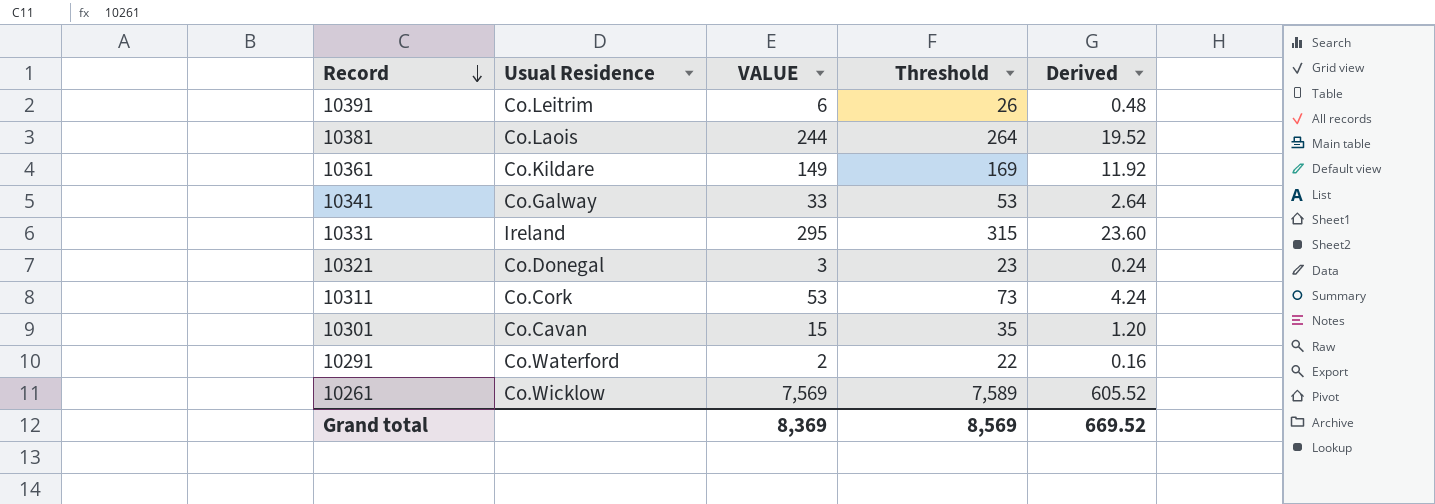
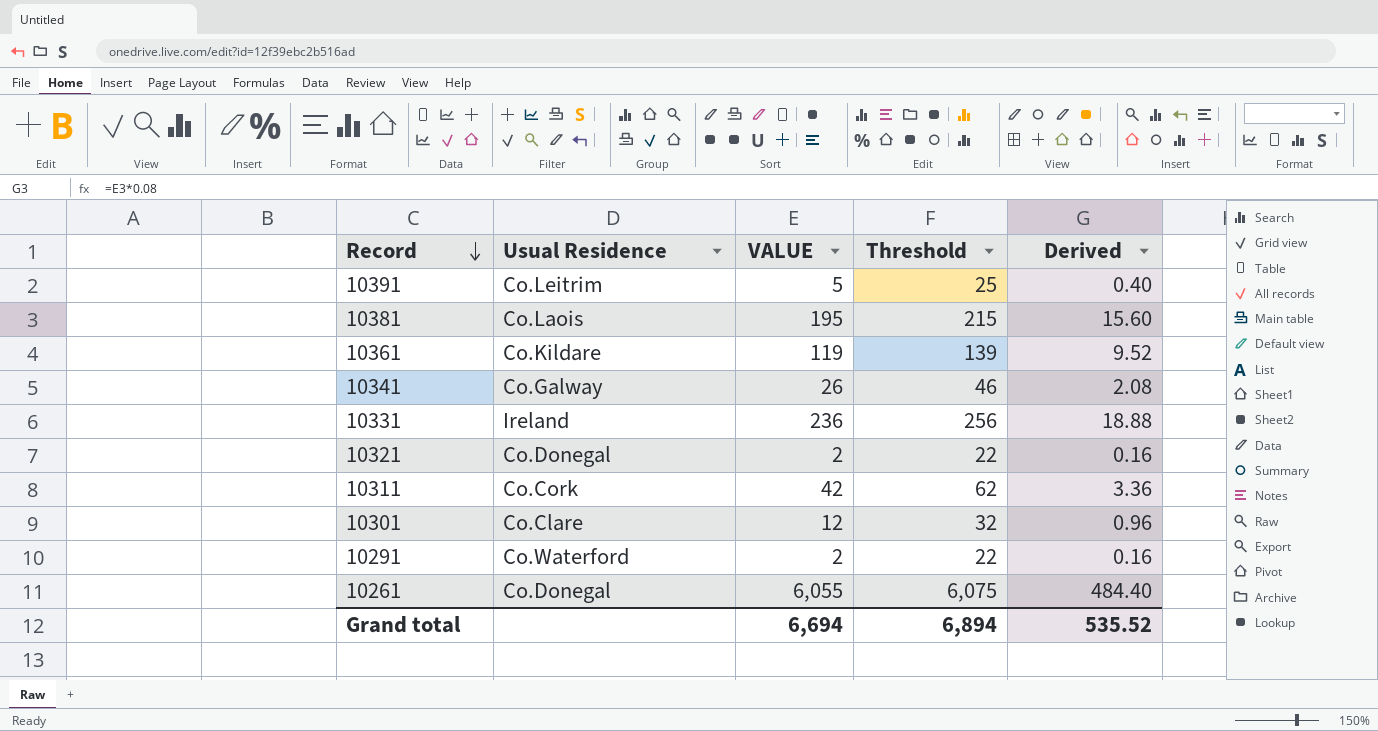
10391 | VALUE: 6 -> 5
10391 | Threshold: 26 -> 25
10391 | Derived: 0.48 -> 0.40
10381 | VALUE: 244 -> 195
10381 | Threshold: 264 -> 215
10381 | Derived: 19.52 -> 15.60
10361 | VALUE: 149 -> 119
10361 | Threshold: 169 -> 139
10361 | Derived: 11.92 -> 9.52
10341 | VALUE: 33 -> 26
10341 | Threshold: 53 -> 46
10341 | Derived: 2.64 -> 2.08
10331 | VALUE: 295 -> 236
10331 | Threshold: 315 -> 256
10331 | Derived: 23.60 -> 18.88
10321 | VALUE: 3 -> 2
10321 | Threshold: 23 -> 22
10321 | Derived: 0.24 -> 0.16
10311 | VALUE: 53 -> 42
10311 | Threshold: 73 -> 62
10311 | Derived: 4.24 -> 3.36
10301 | Usual Residence: Co.Cavan -> Co.Clare
10301 | VALUE: 15 -> 12
10301 | Threshold: 35 -> 32
10301 | Derived: 1.20 -> 0.96
10261 | Usual Residence: Co.Wicklow -> Co.Donegal
10261 | VALUE: 7,569 -> 6,055
10261 | Threshold: 7,589 -> 6,075
10261 | Derived: 605.52 -> 484.40
Grand total | VALUE: 8,369 -> 6,694
Grand total | Threshold: 8,569 -> 6,894
Grand total | Derived: 669.52 -> 535.52

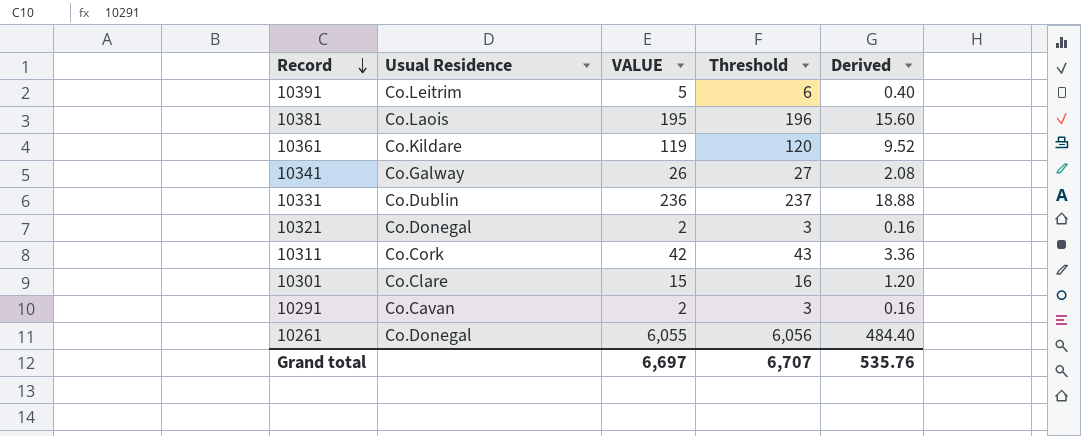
column Threshold | formula: [VALUE] + 20 -> [VALUE] + 1
10331 | Usual Residence: Ireland -> Co.Dublin
10301 | VALUE: 12 -> 15
10301 | Derived: 0.96 -> 1.20
10291 | Usual Residence: Co.Waterford -> Co.Cavan
Grand total | VALUE: 6,694 -> 6,697
Grand total | Threshold: 6,894 -> 6,707
Grand total | Derived: 535.52 -> 535.76

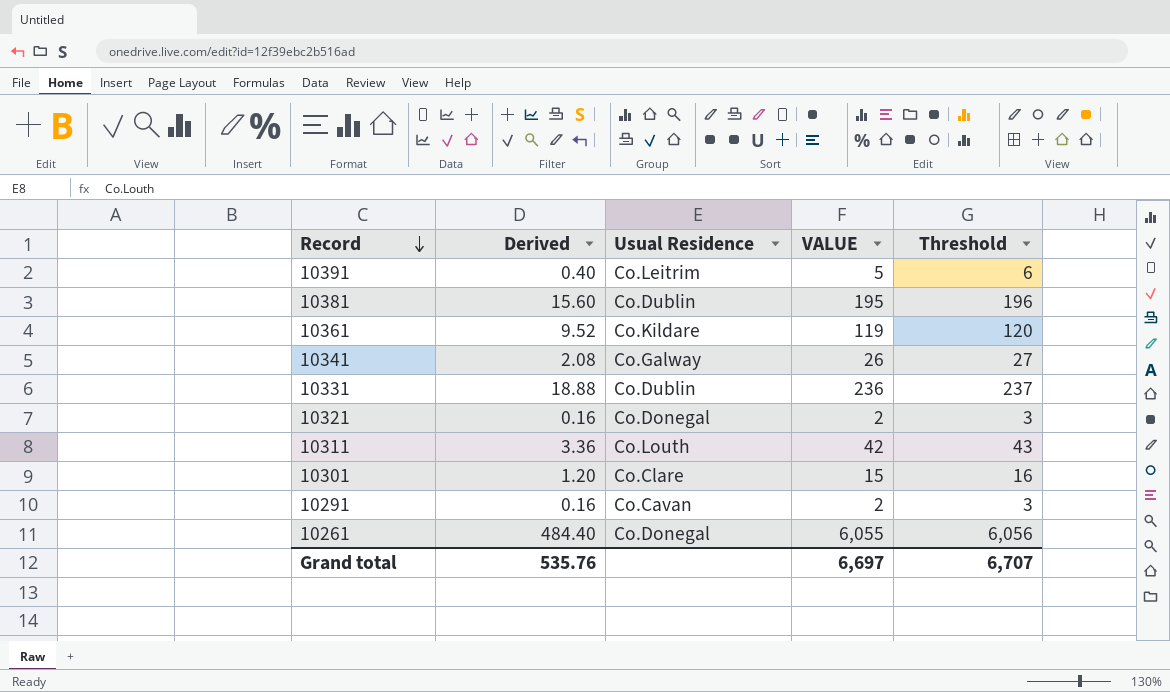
column Derived | position: 5 -> 2
10381 | Usual Residence: Co.Laois -> Co.Dublin
10311 | Usual Residence: Co.Cork -> Co.Louth

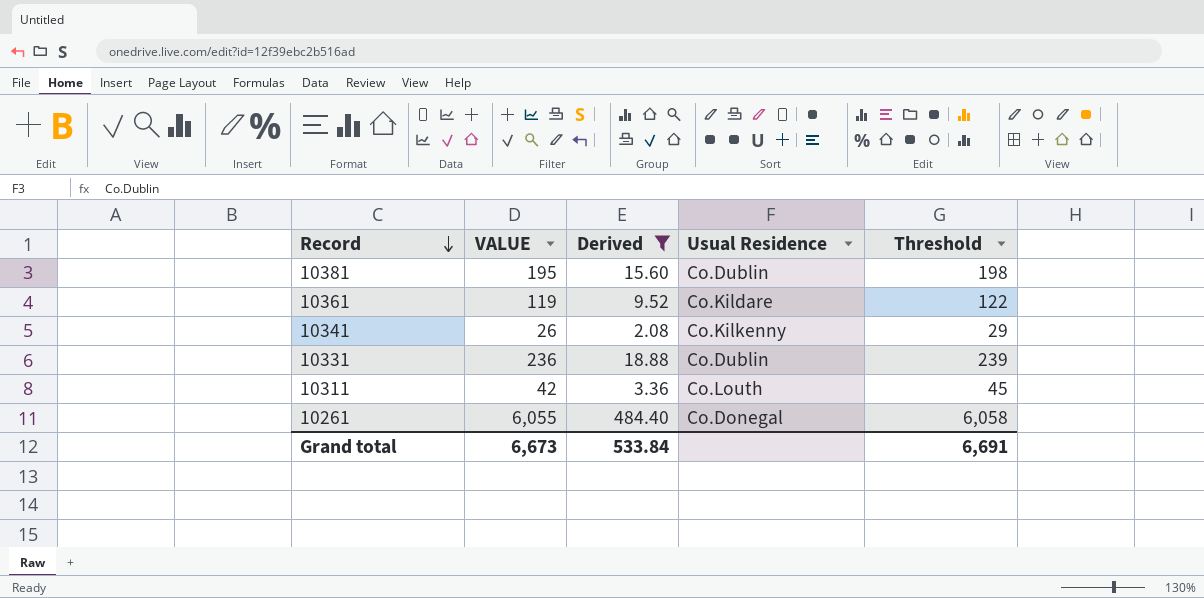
filter: none -> Derived >= 2.08
column VALUE | position: 4 -> 2
column Threshold | formula: [VALUE] + 1 -> [VALUE] + 3
10341 | Usual Residence: Co.Galway -> Co.Kilkenny
Grand total | VALUE: 6,697 -> 6,673
Grand total | Derived: 535.76 -> 533.84
Grand total | Threshold: 6,707 -> 6,691

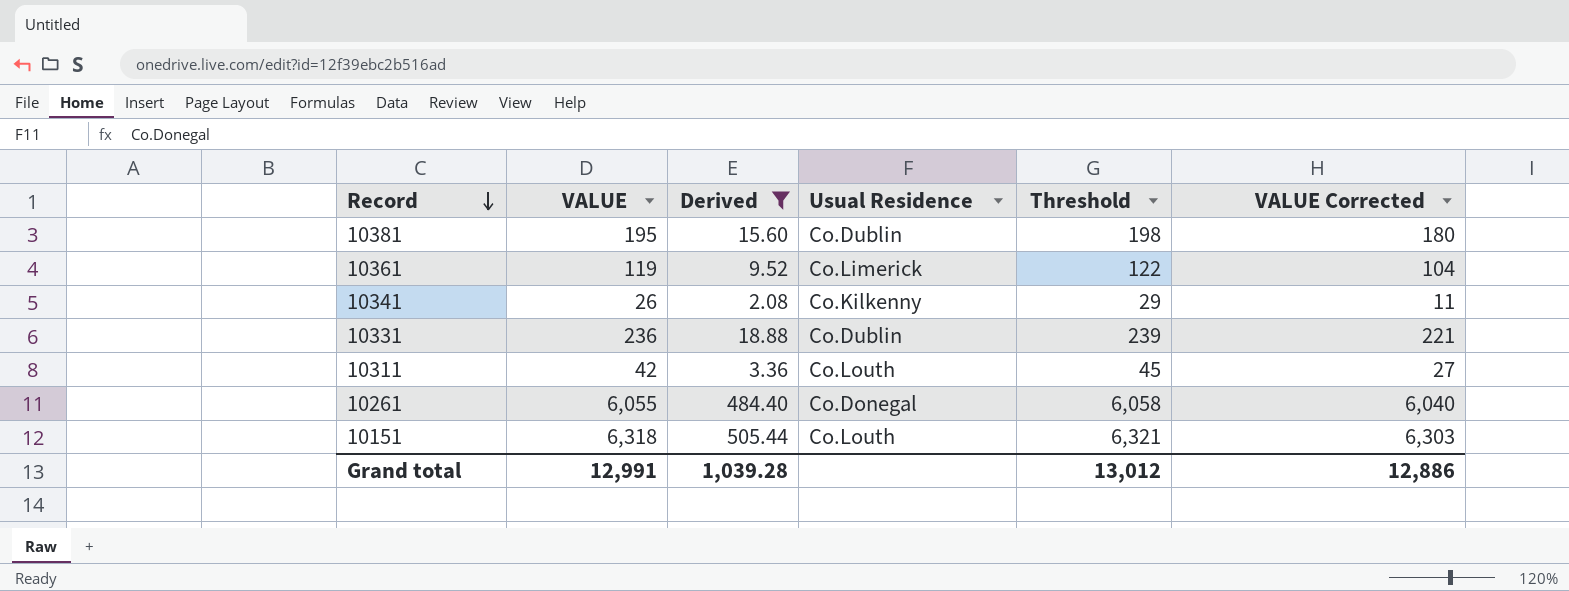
column VALUE Corrected | formula: none -> [VALUE] - 15
10361 | Usual Residence: Co.Kildare -> Co.Limerick
row 10151: none -> 6,318 | 505.44 | Co.Louth | 6,321 | 6,303
Grand total | VALUE: 6,673 -> 12,991
Grand total | Derived: 533.84 -> 1,039.28
Grand total | Threshold: 6,691 -> 13,012

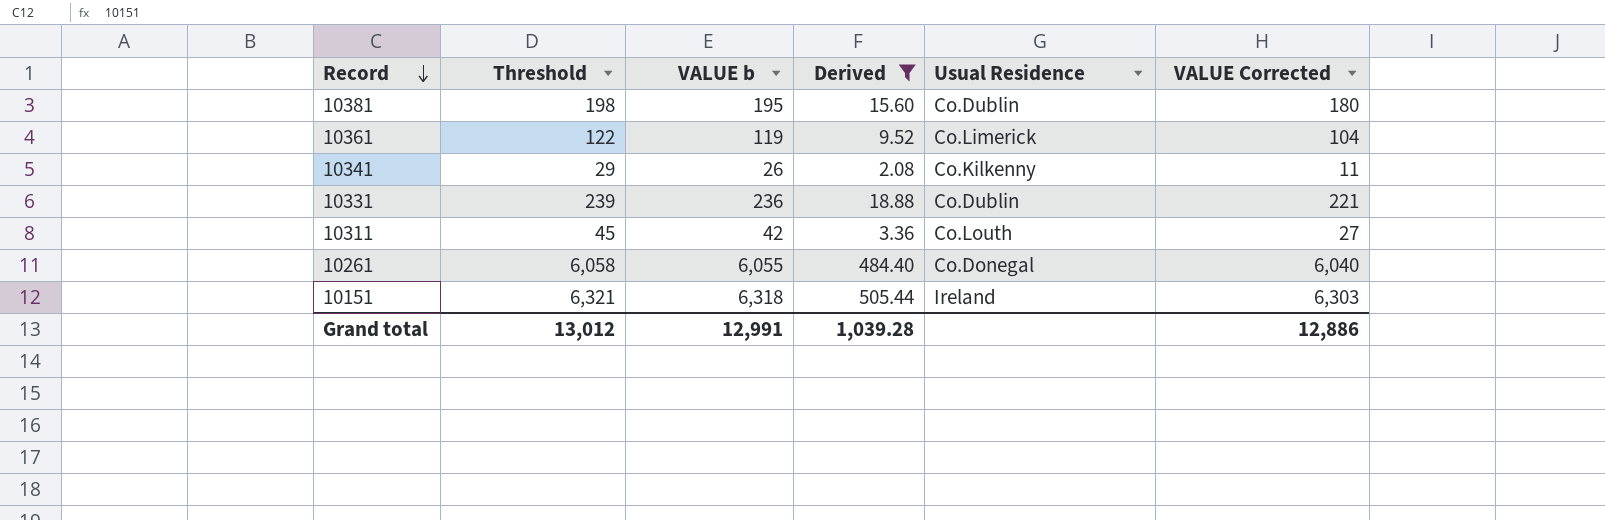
column Threshold | position: 5 -> 2
column name: VALUE -> VALUE b
10151 | Usual Residence: Co.Louth -> Ireland

